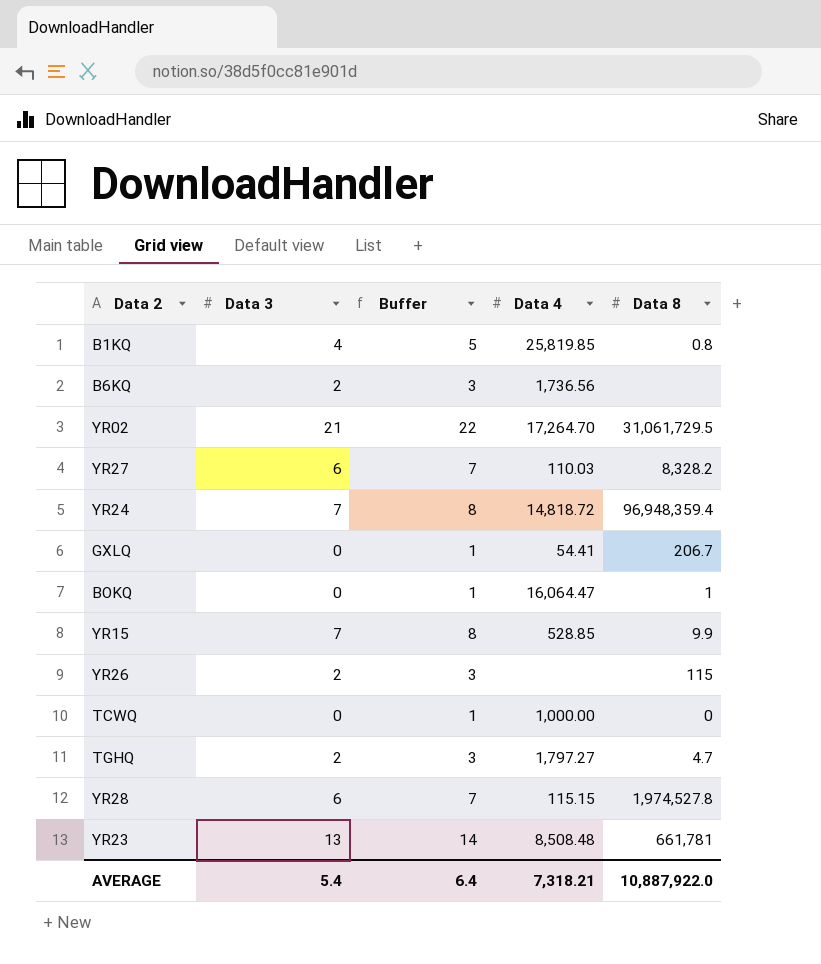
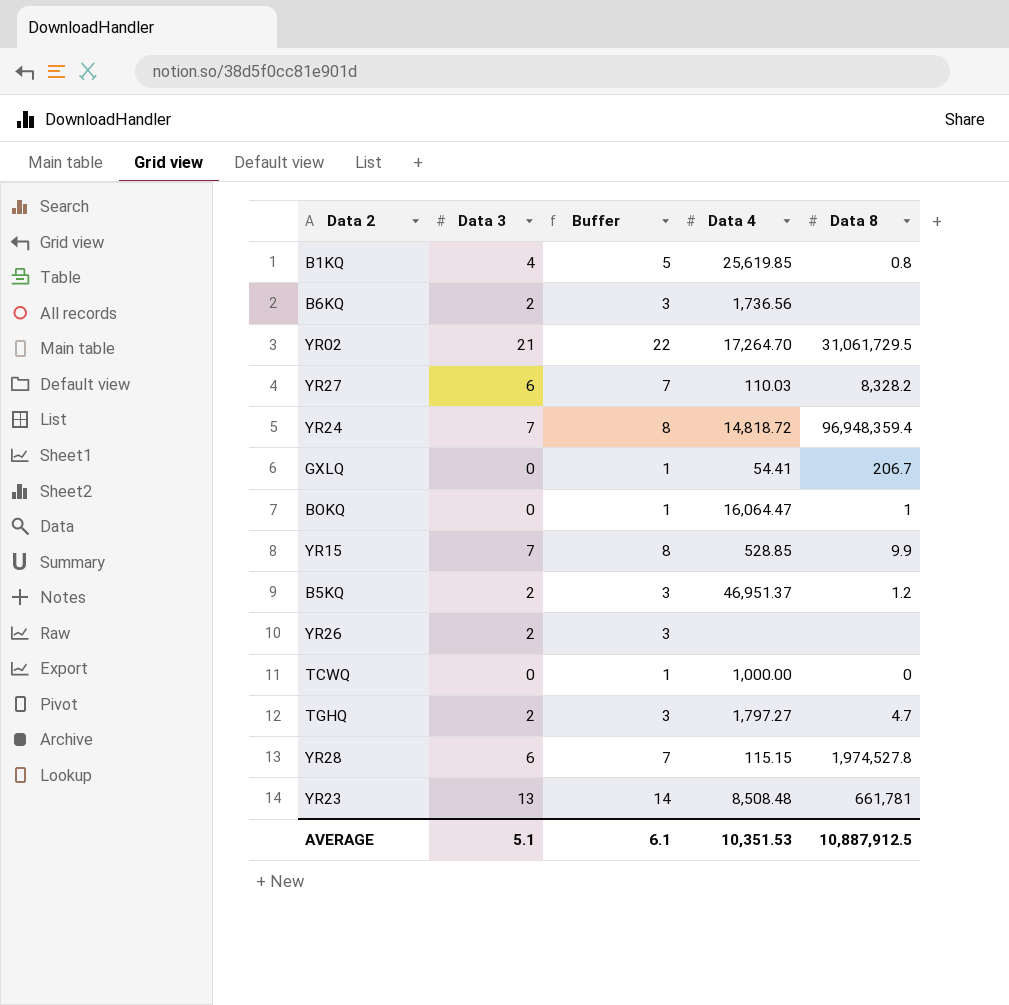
B1KQ | Data 4: 25,819.85 -> 25,619.85
row B5KQ: none -> 2 | 3 | 46,951.37 | 1.2
YR26 | Data 8: 115 -> none
AVERAGE | Data 3: 5.4 -> 5.1
AVERAGE | Buffer: 6.4 -> 6.1
AVERAGE | Data 4: 7,318.21 -> 10,351.53
AVERAGE | Data 8: 10,887,922.0 -> 10,887,912.5

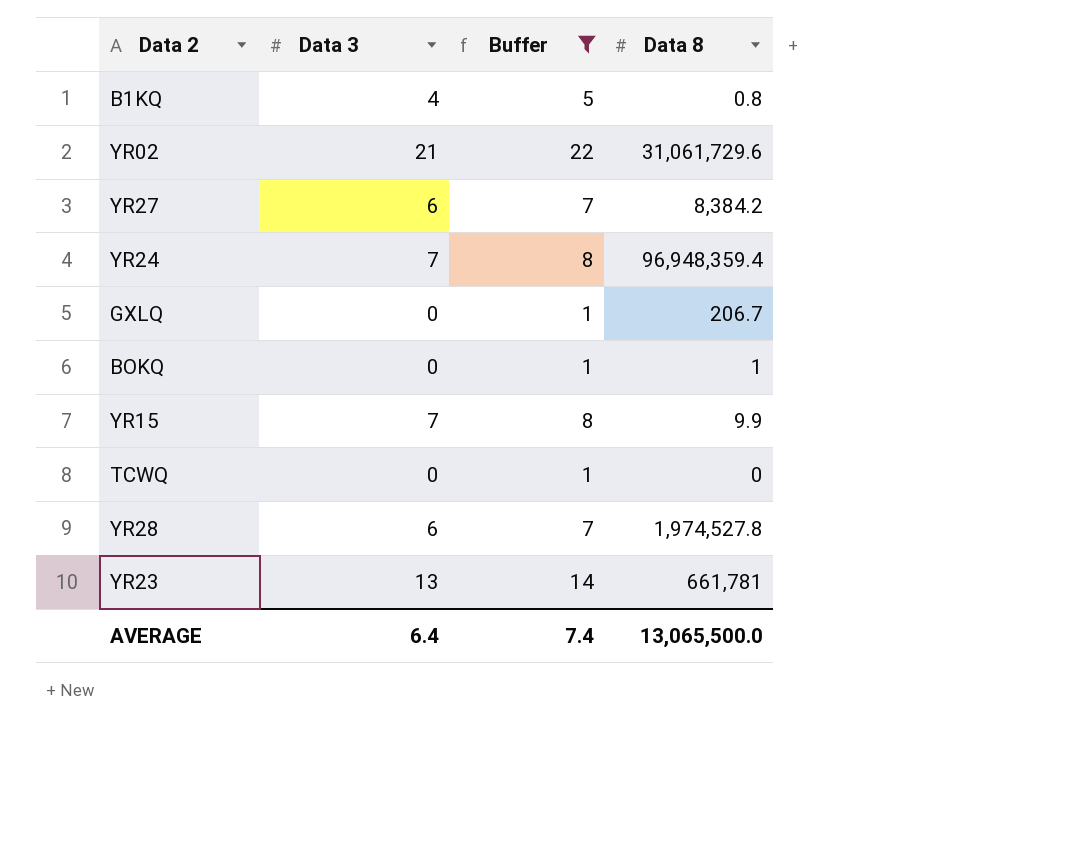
filter: none -> Buffer != 3
column Data 4 | position: 4 -> none
YR02 | Data 8: 31,061,729.5 -> 31,061,729.6
YR27 | Data 8: 8,328.2 -> 8,384.2
AVERAGE | Data 3: 5.1 -> 6.4
AVERAGE | Buffer: 6.1 -> 7.4
AVERAGE | Data 8: 10,887,912.5 -> 13,065,500.0

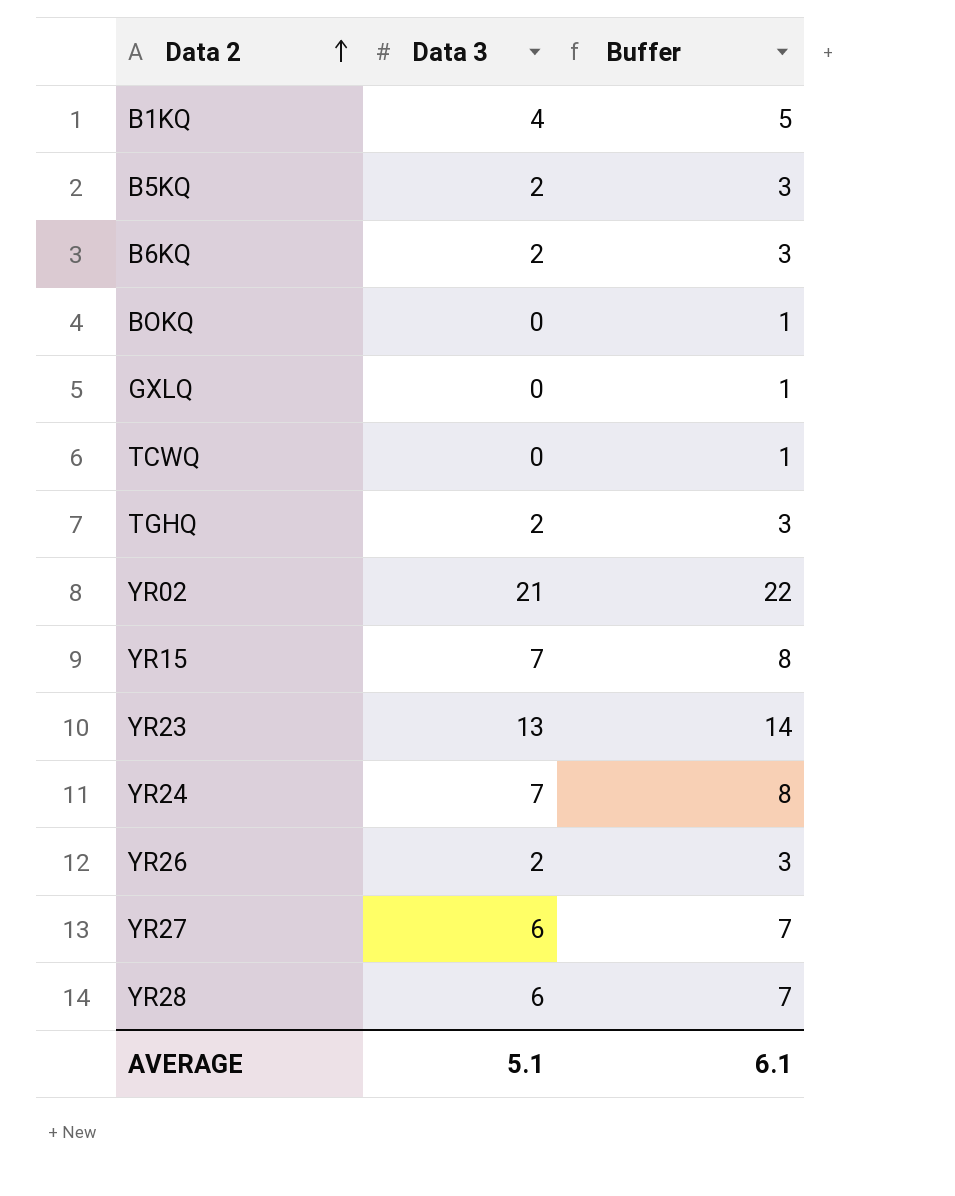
filter: Buffer != 3 -> none
row order: none -> Data 2 ascending
column Data 8 | position: 4 -> none
AVERAGE | Data 3: 6.4 -> 5.1
AVERAGE | Buffer: 7.4 -> 6.1

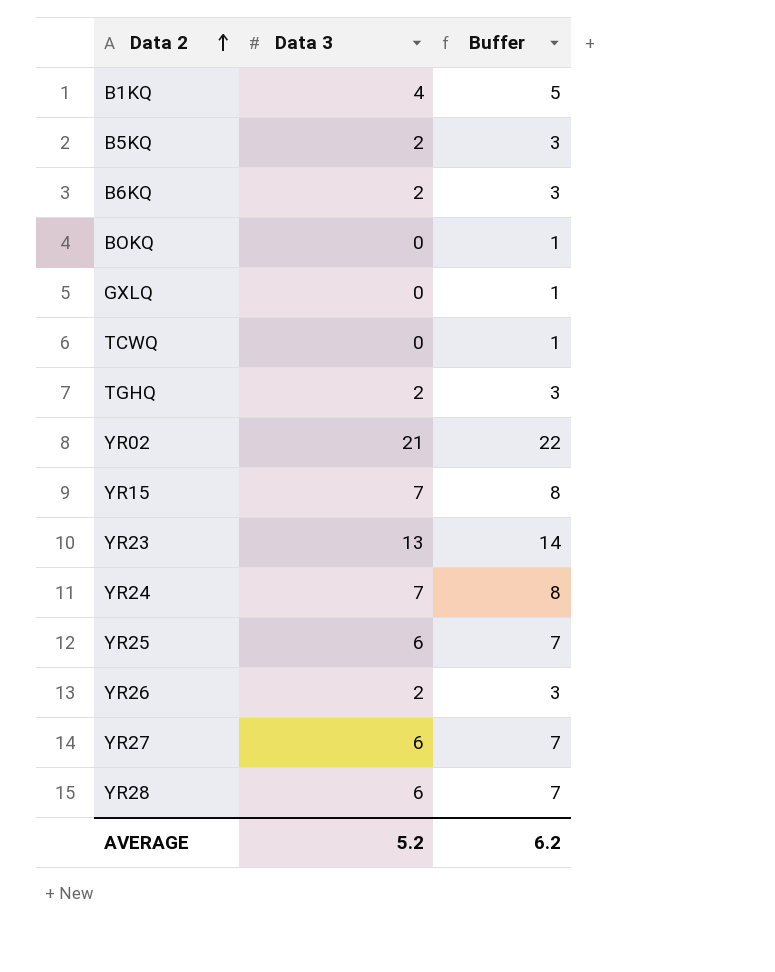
row YR25: none -> 6 | 7
AVERAGE | Data 3: 5.1 -> 5.2
AVERAGE | Buffer: 6.1 -> 6.2

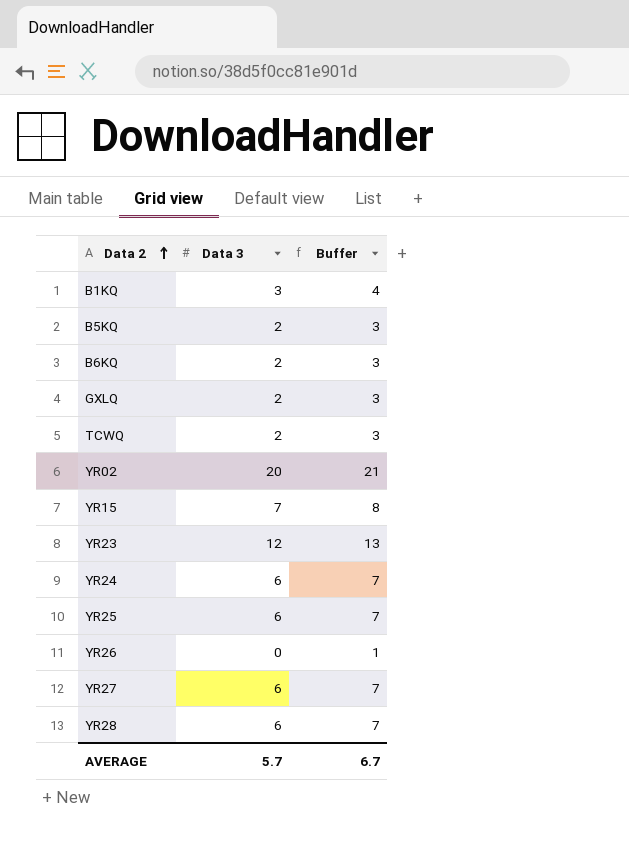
row BOKQ: 0 | 1 -> none
row TGHQ: 2 | 3 -> none
B1KQ | Data 3: 4 -> 3
B1KQ | Buffer: 5 -> 4
GXLQ | Data 3: 0 -> 2
GXLQ | Buffer: 1 -> 3
TCWQ | Data 3: 0 -> 2
TCWQ | Buffer: 1 -> 3
YR02 | Data 3: 21 -> 20
YR02 | Buffer: 22 -> 21
YR23 | Data 3: 13 -> 12
YR23 | Buffer: 14 -> 13
YR24 | Data 3: 7 -> 6
YR24 | Buffer: 8 -> 7
YR26 | Data 3: 2 -> 0
YR26 | Buffer: 3 -> 1
AVERAGE | Data 3: 5.2 -> 5.7
AVERAGE | Buffer: 6.2 -> 6.7

